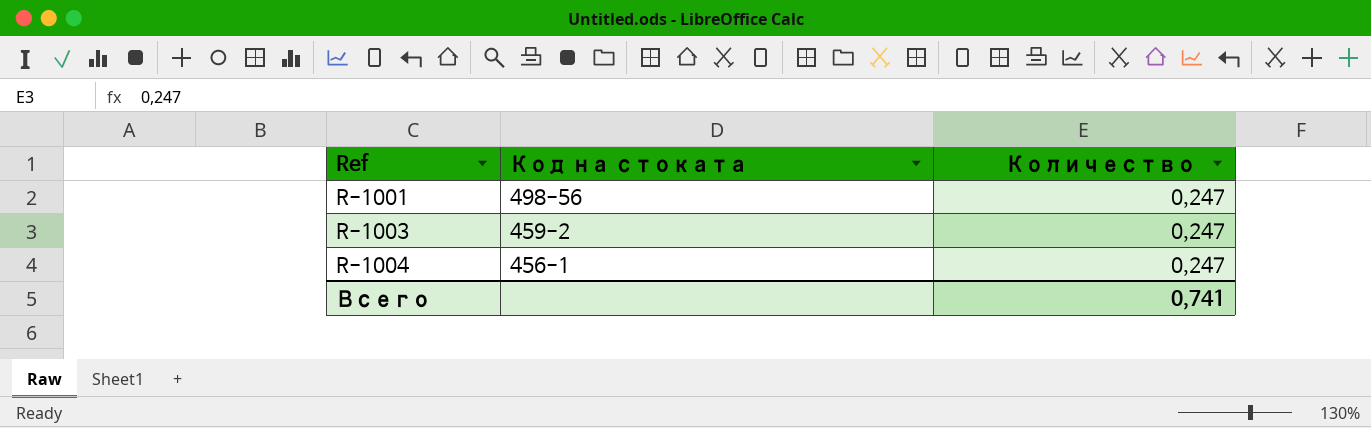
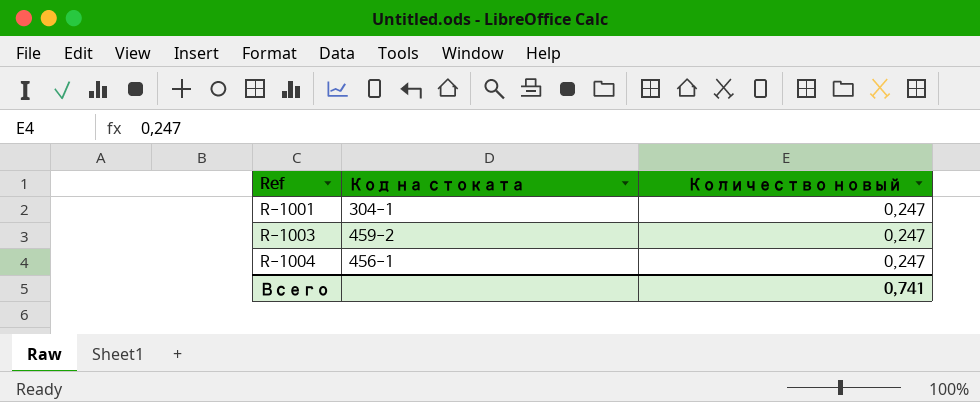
column name: Количество -> Количество новый
R-1001 | Код на стоката: 498-56 -> 304-1

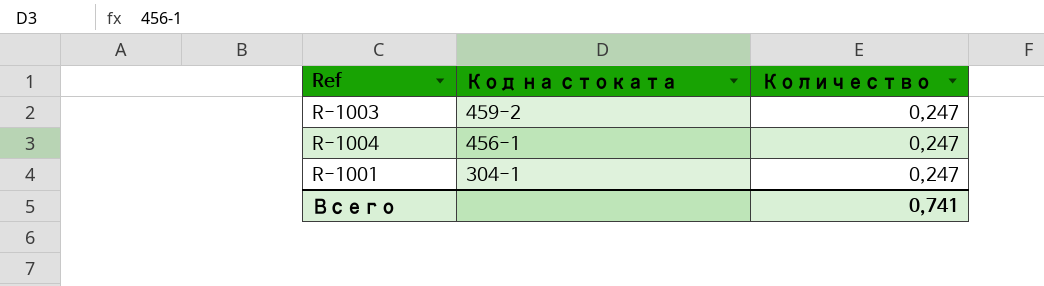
row order: Ref ascending -> Код на стоката descending
column name: Количество новый -> Количество

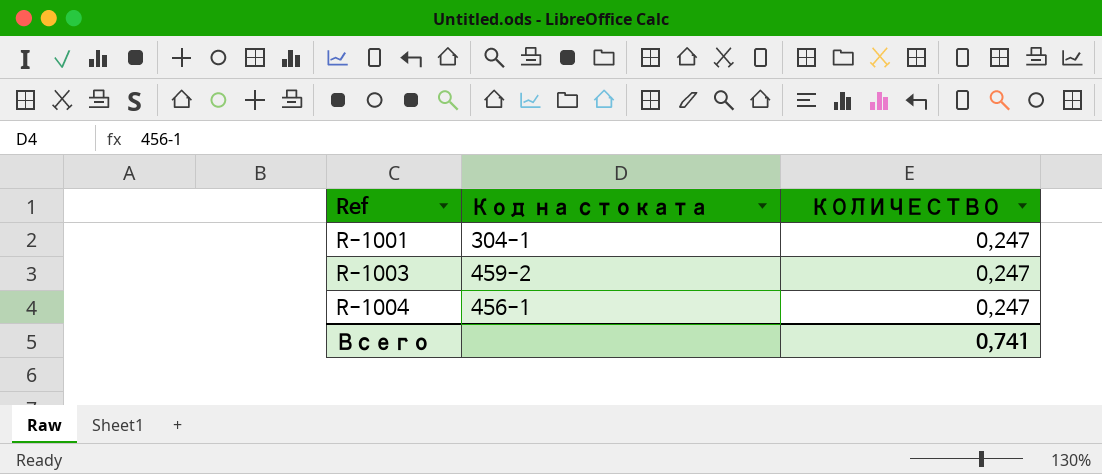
row order: Код на стоката descending -> Ref ascending
column name: Количество -> КОЛИЧЕСТВО

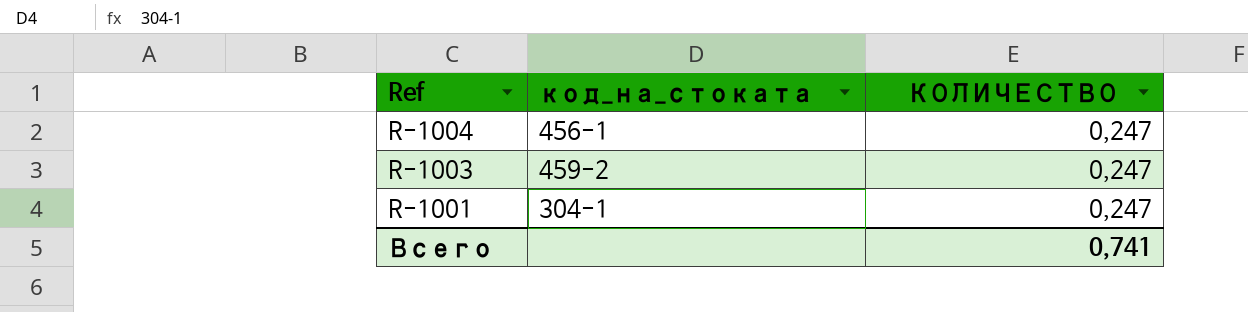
row order: Ref ascending -> Ref descending
column name: Код на стоката -> код_на_стоката

